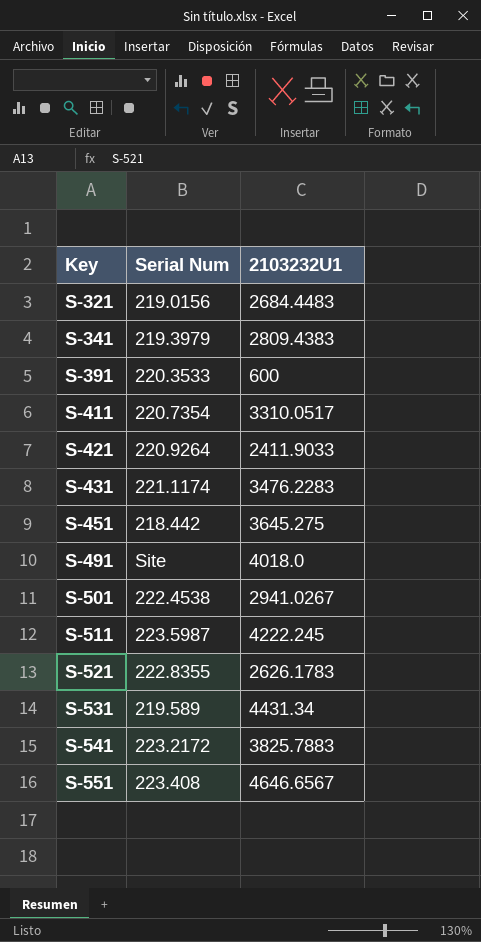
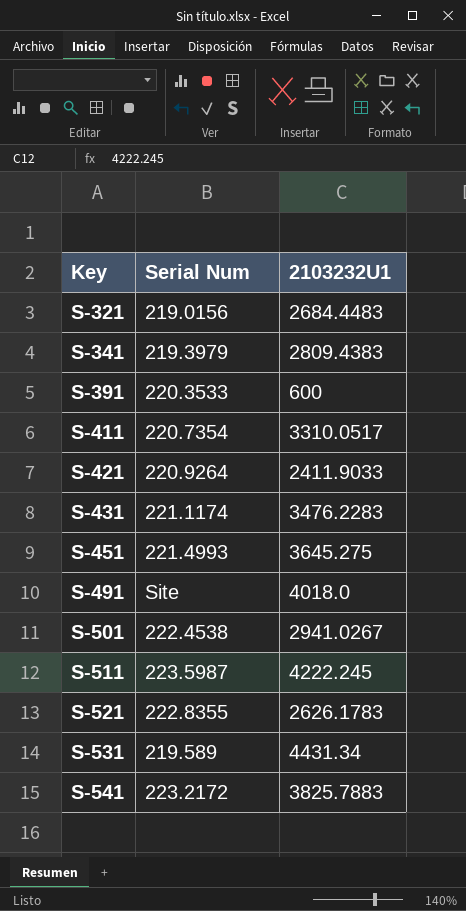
row S-551: 223.408 | 4646.6567 -> none
S-451 | Serial Num: 218.442 -> 221.4993

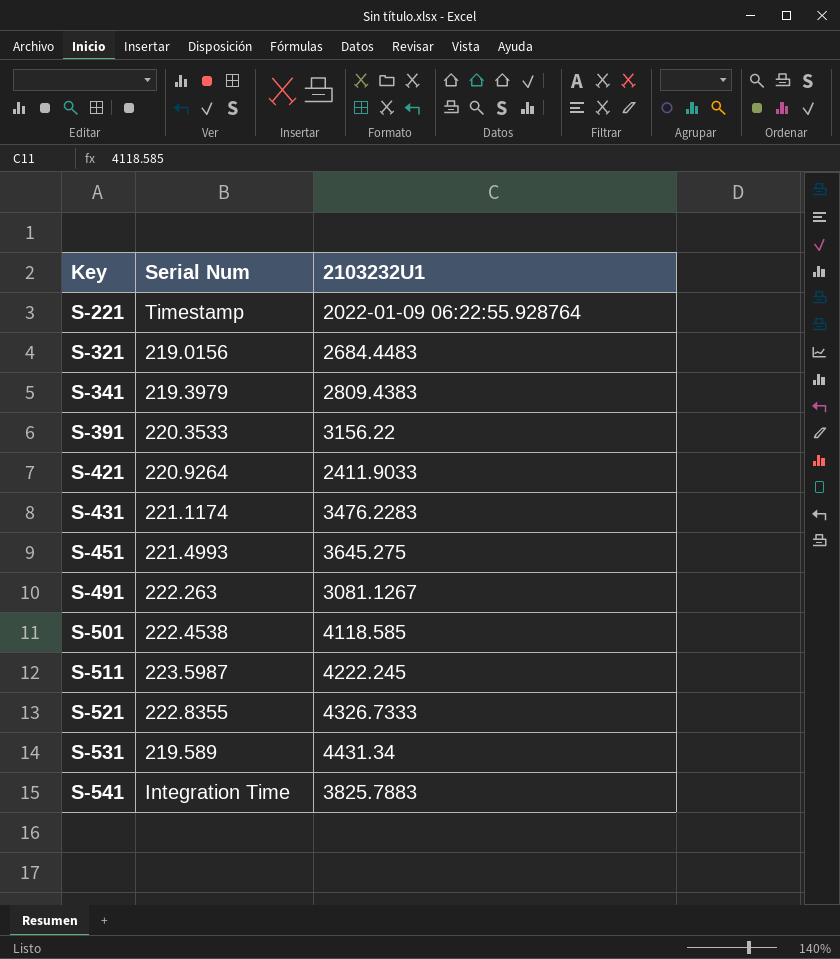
row S-411: 220.7354 | 3310.0517 -> none
row S-221: none -> Timestamp | 2022-01-09 06:22:55.928764
S-391 | 2103232U1: 600 -> 3156.22
S-491 | Serial Num: Site -> 222.263
S-491 | 2103232U1: 4018.0 -> 3081.1267
S-501 | 2103232U1: 2941.0267 -> 4118.585
S-521 | 2103232U1: 2626.1783 -> 4326.7333
S-541 | Serial Num: 223.2172 -> Integration Time

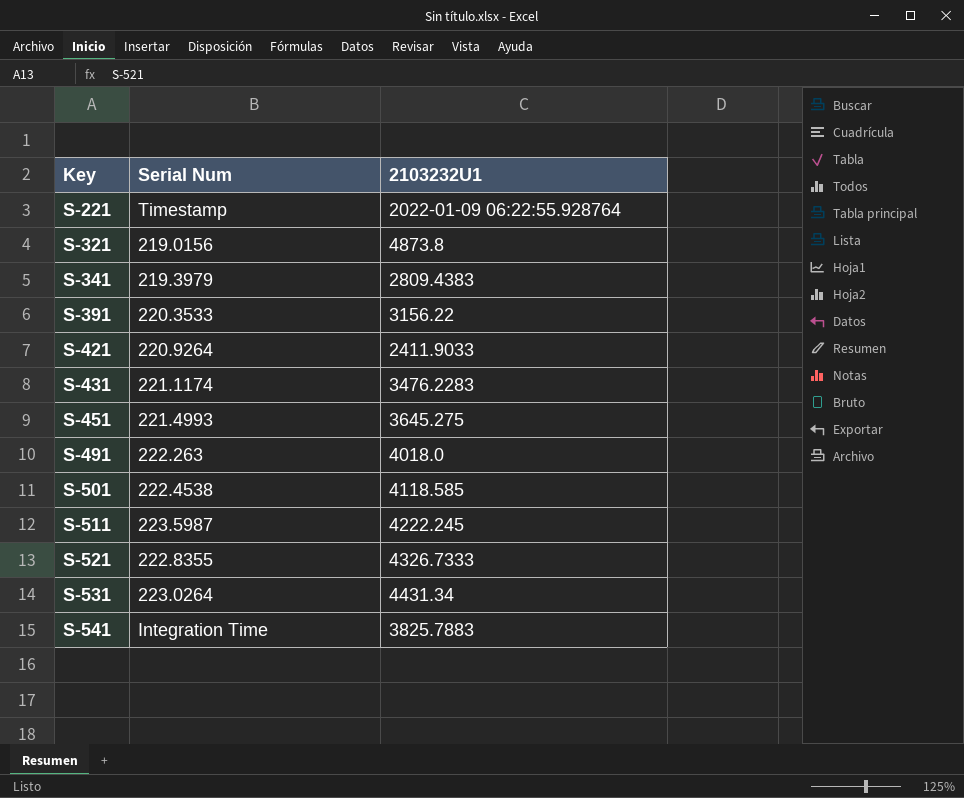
S-321 | 2103232U1: 2684.4483 -> 4873.8
S-491 | 2103232U1: 3081.1267 -> 4018.0
S-531 | Serial Num: 219.589 -> 223.0264

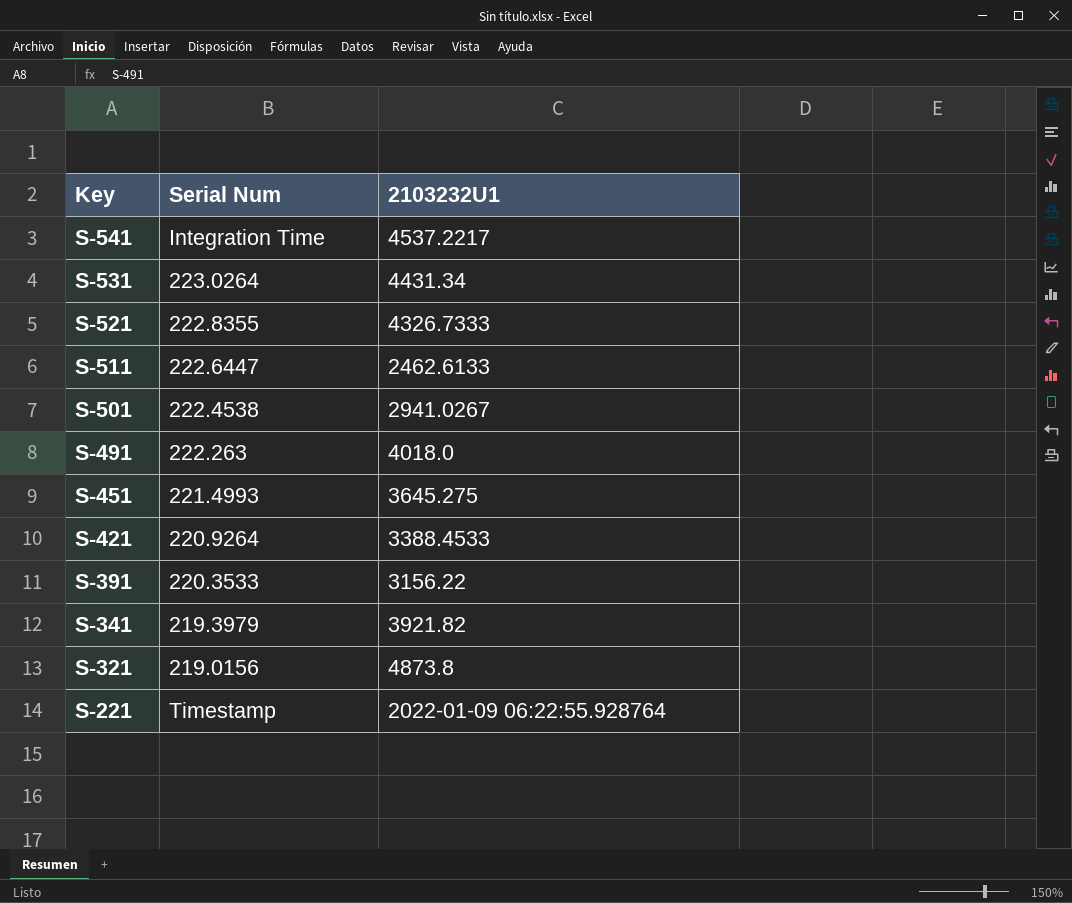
row order: Key ascending -> Key descending
row S-431: 221.1174 | 3476.2283 -> none
S-541 | 2103232U1: 3825.7883 -> 4537.2217
S-511 | Serial Num: 223.5987 -> 222.6447
S-511 | 2103232U1: 4222.245 -> 2462.6133
S-501 | 2103232U1: 4118.585 -> 2941.0267
S-421 | 2103232U1: 2411.9033 -> 3388.4533
S-341 | 2103232U1: 2809.4383 -> 3921.82

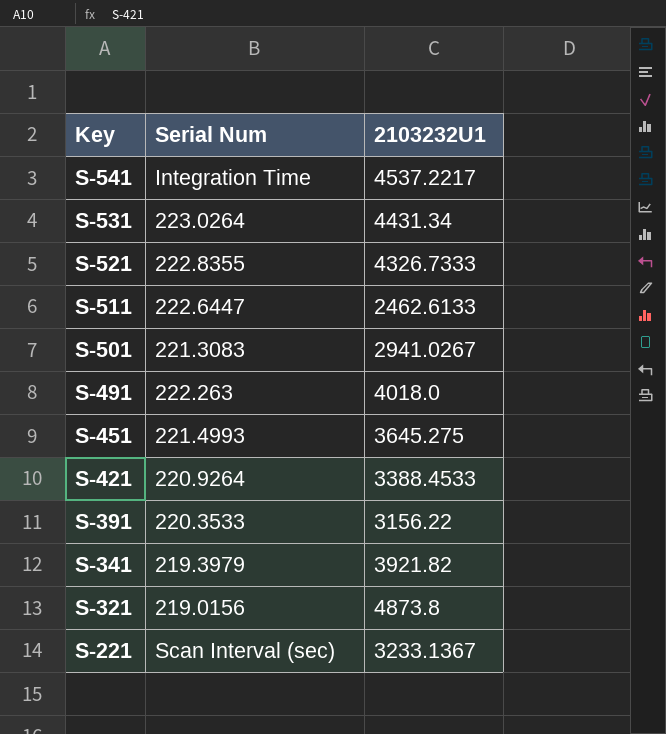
S-501 | Serial Num: 222.4538 -> 221.3083
S-221 | Serial Num: Timestamp -> Scan Interval (sec)
S-221 | 2103232U1: 2022-01-09 06:22:55.928764 -> 3233.1367

